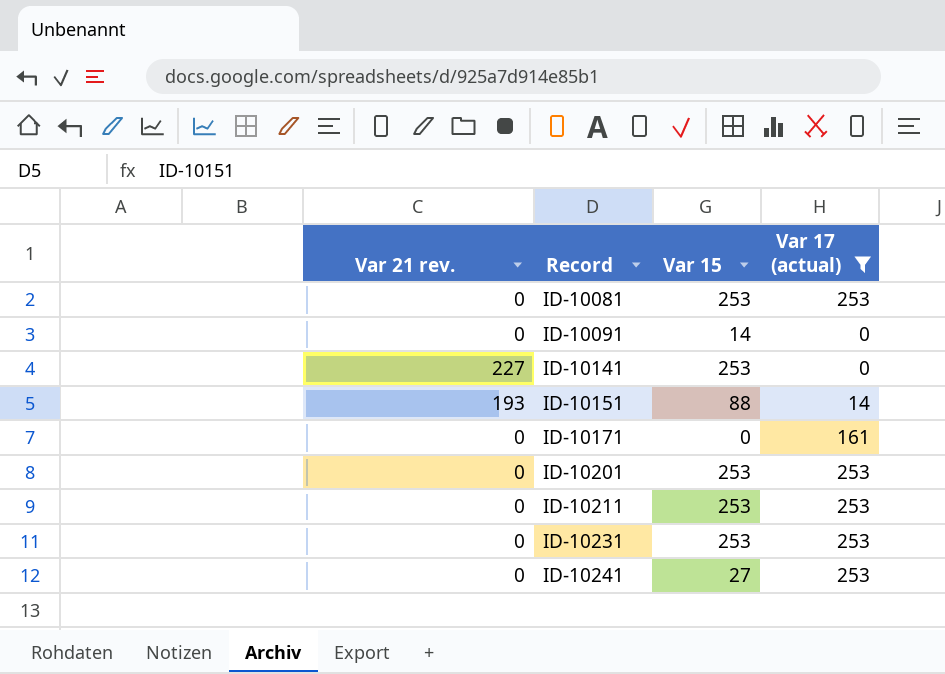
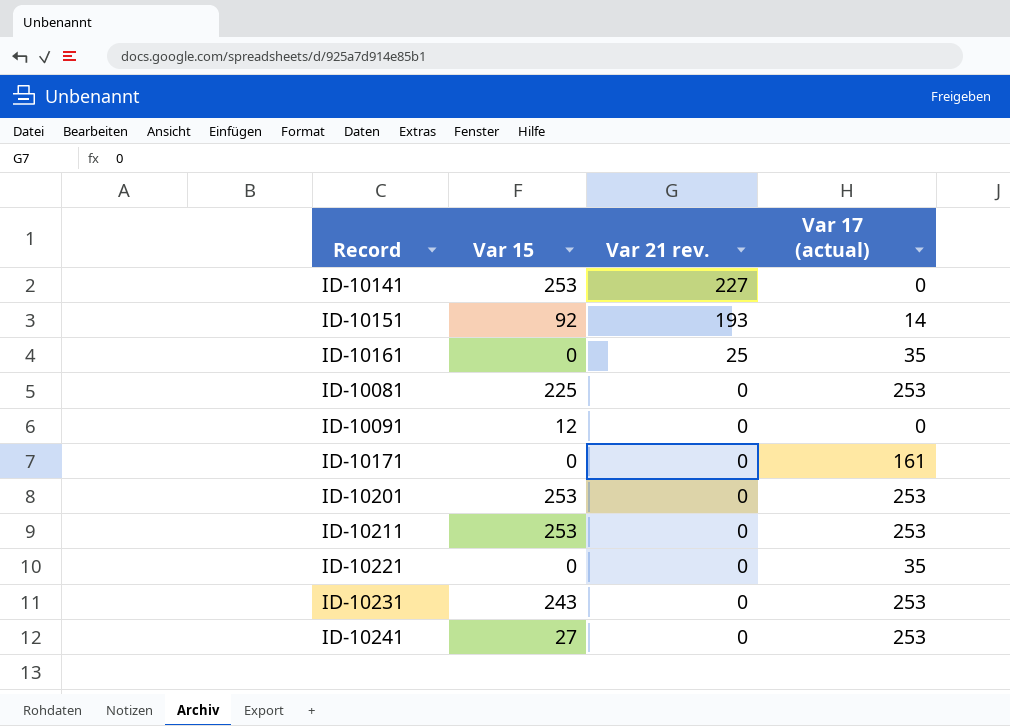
filter: Var 17 (actual) != 35 -> none
row order: Record ascending -> Var 21 rev. descending
column Var 21 rev. | position: 1 -> 3
ID-10151 | Var 15: 88 -> 92
ID-10081 | Var 15: 253 -> 225
ID-10091 | Var 15: 14 -> 12
ID-10231 | Var 15: 253 -> 243

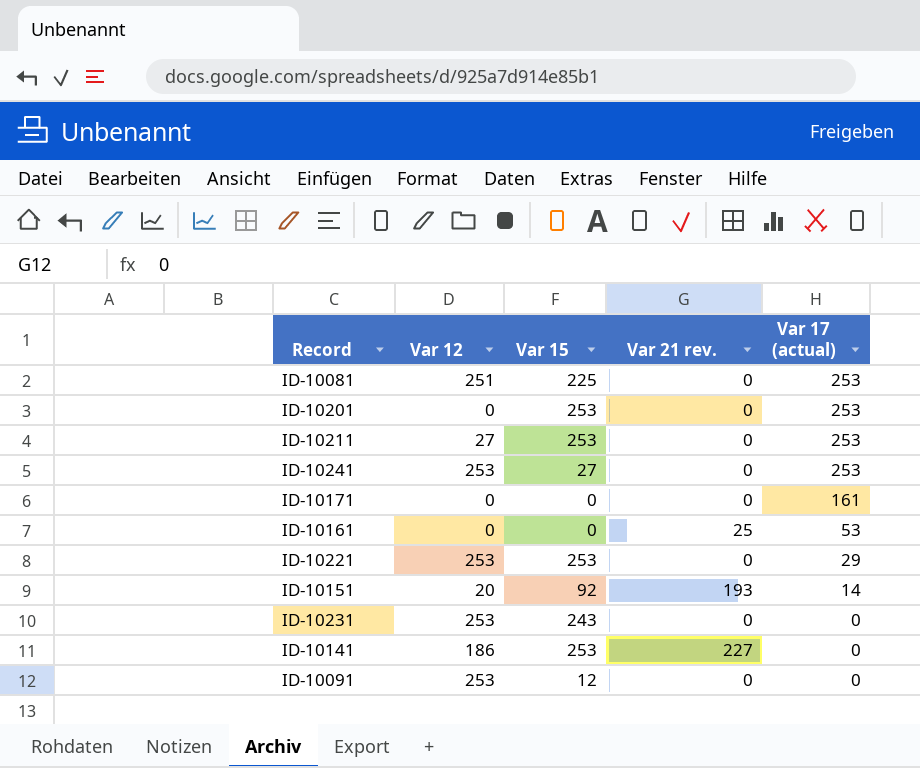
row order: Var 21 rev. descending -> Var 17 (actual) descending
column Var 12 | position: none -> 2
ID-10161 | Var 17 (actual): 35 -> 53
ID-10221 | Var 15: 0 -> 253
ID-10221 | Var 17 (actual): 35 -> 29
ID-10231 | Var 17 (actual): 253 -> 0

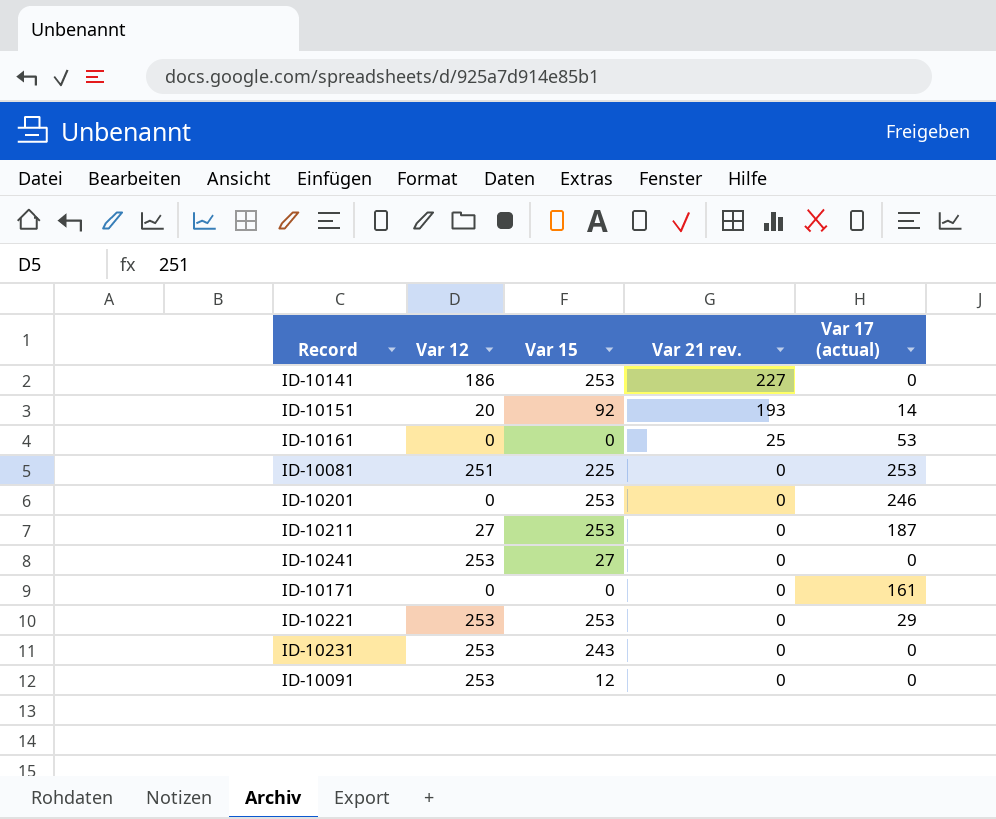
row order: Var 17 (actual) descending -> Var 21 rev. descending
ID-10201 | Var 17 (actual): 253 -> 246
ID-10211 | Var 17 (actual): 253 -> 187
ID-10241 | Var 17 (actual): 253 -> 0

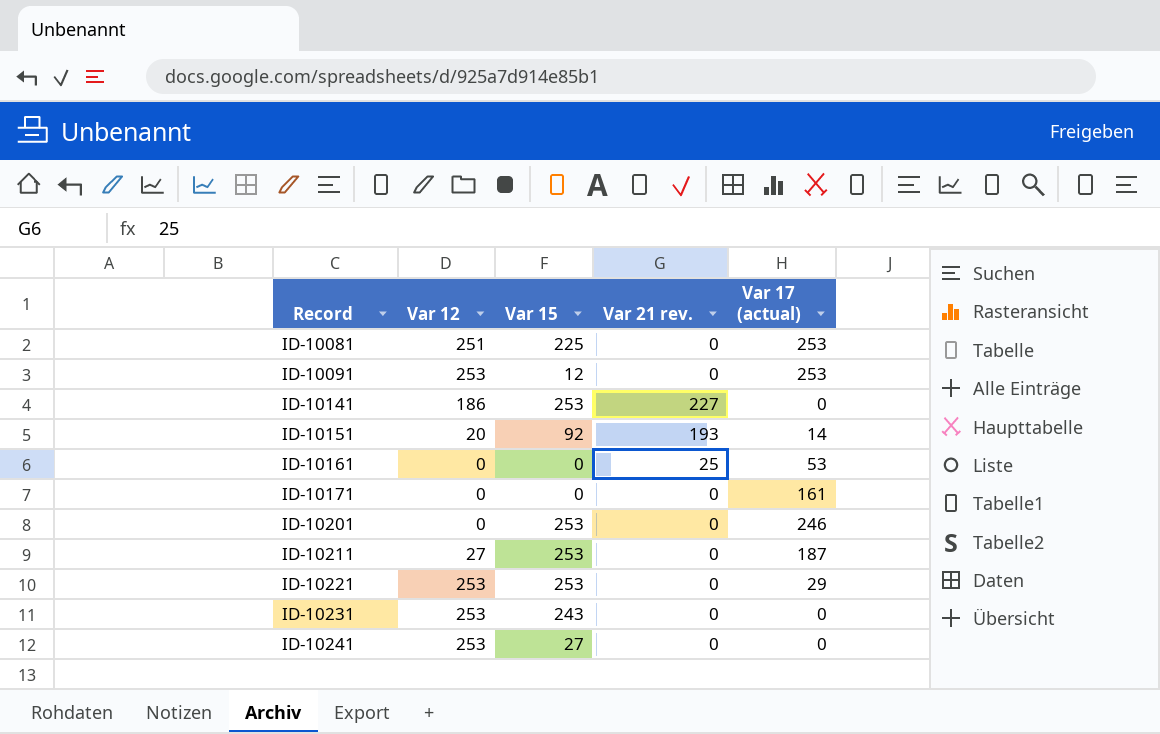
row order: Var 21 rev. descending -> Record ascending
ID-10091 | Var 17 (actual): 0 -> 253

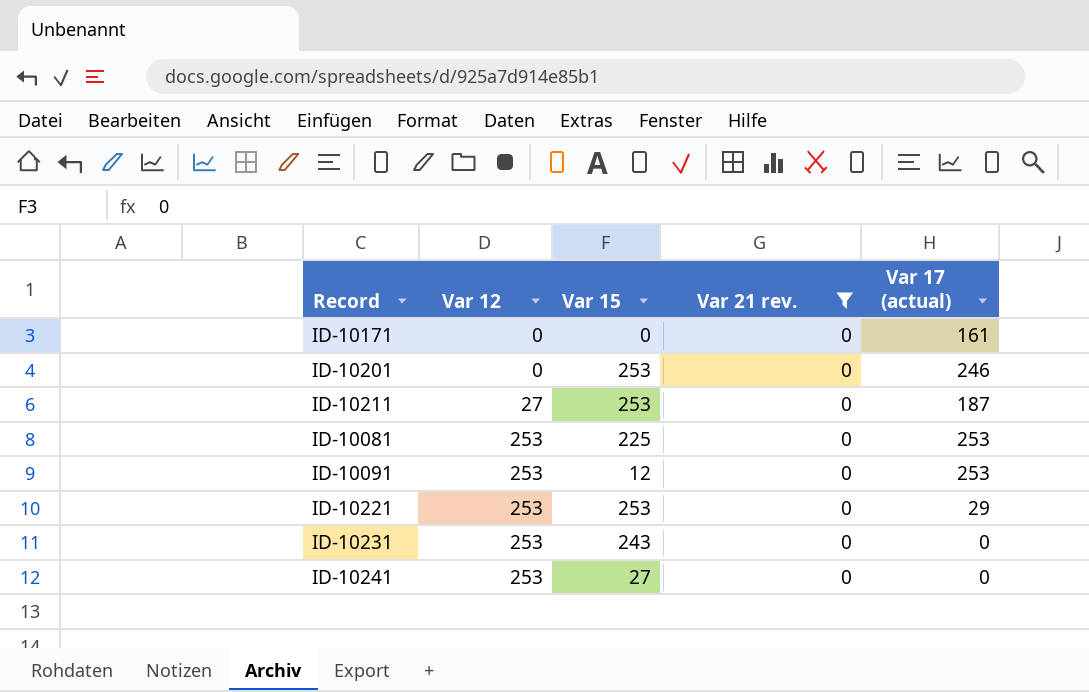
filter: none -> Var 21 rev. = 0
row order: Record ascending -> Var 12 ascending
ID-10081 | Var 12: 251 -> 253

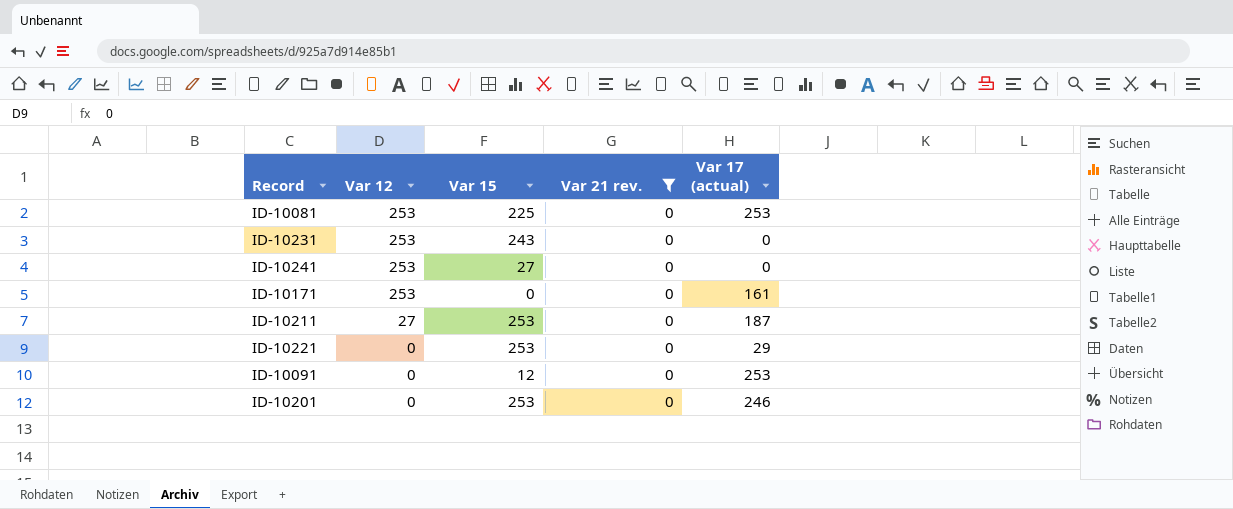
row order: Var 12 ascending -> Var 12 descending
ID-10171 | Var 12: 0 -> 253
ID-10221 | Var 12: 253 -> 0
ID-10091 | Var 12: 253 -> 0

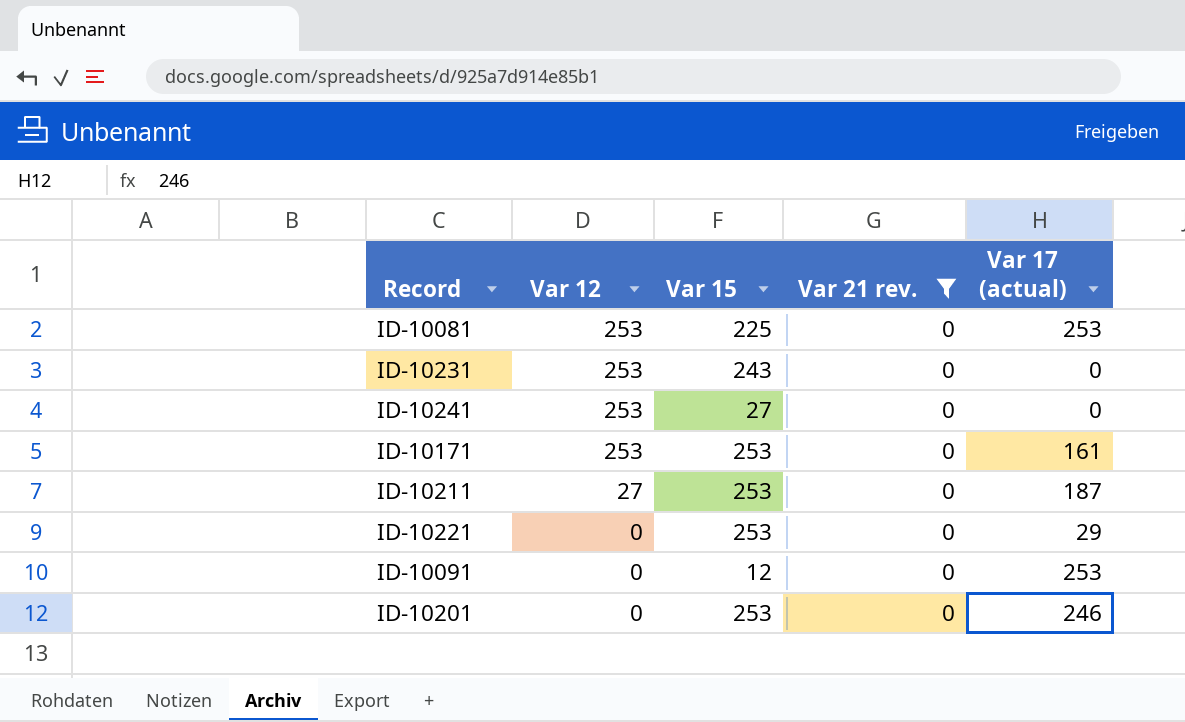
ID-10171 | Var 15: 0 -> 253

